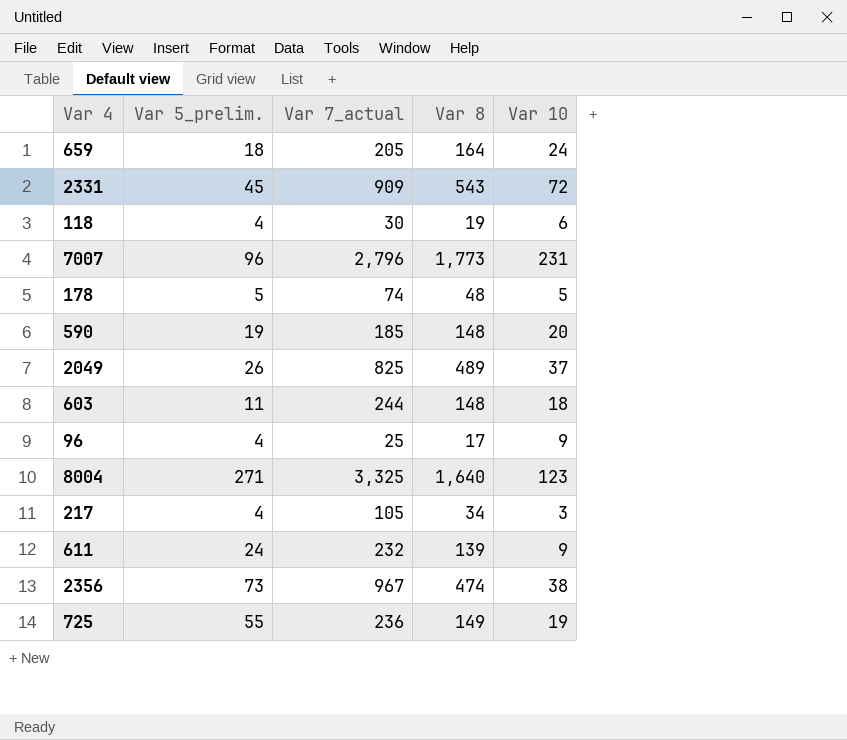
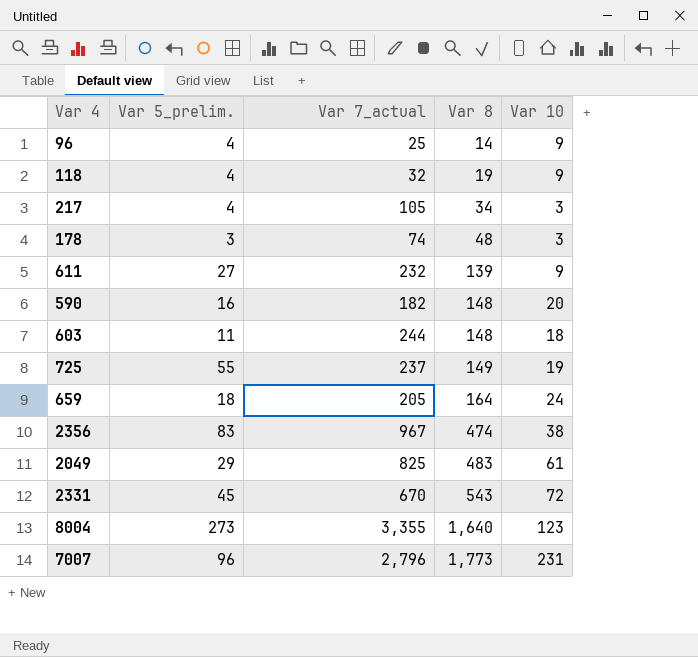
row order: none -> Var 8 ascending
96 | Var 8: 17 -> 14
118 | Var 7_actual: 30 -> 32
118 | Var 10: 6 -> 9
178 | Var 5_prelim.: 5 -> 3
178 | Var 10: 5 -> 3
611 | Var 5_prelim.: 24 -> 27
590 | Var 5_prelim.: 19 -> 16
590 | Var 7_actual: 185 -> 182
725 | Var 7_actual: 236 -> 237
2356 | Var 5_prelim.: 73 -> 83
2049 | Var 5_prelim.: 26 -> 29
2049 | Var 8: 489 -> 483
2049 | Var 10: 37 -> 61
2331 | Var 7_actual: 909 -> 670
8004 | Var 5_prelim.: 271 -> 273
8004 | Var 7_actual: 3,325 -> 3,355

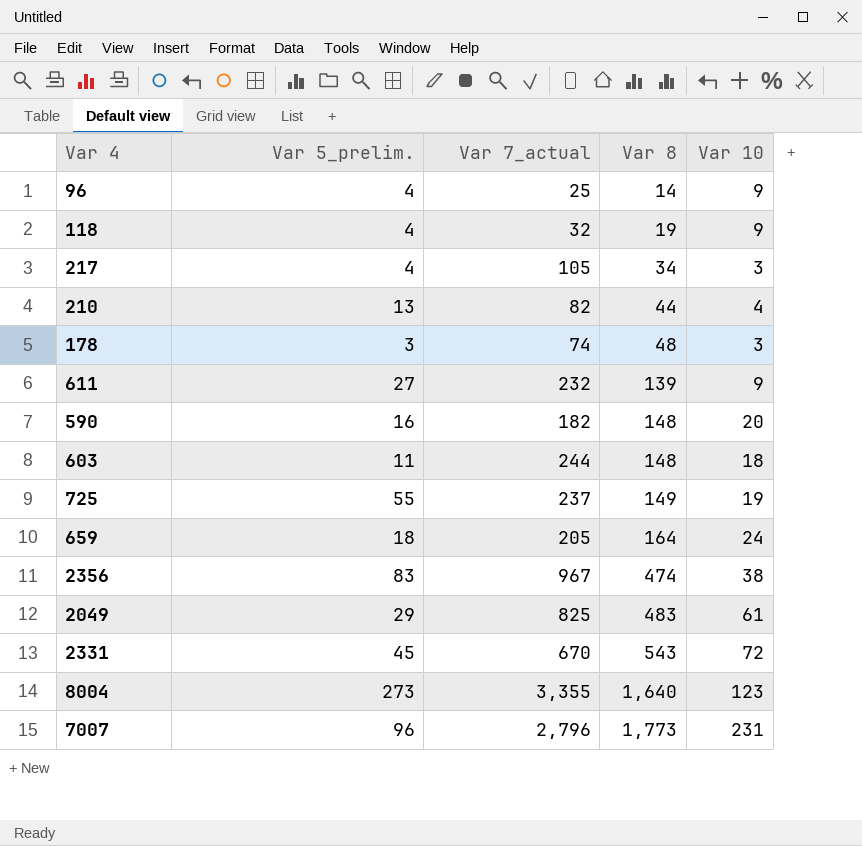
row 210: none -> 13 | 82 | 44 | 4

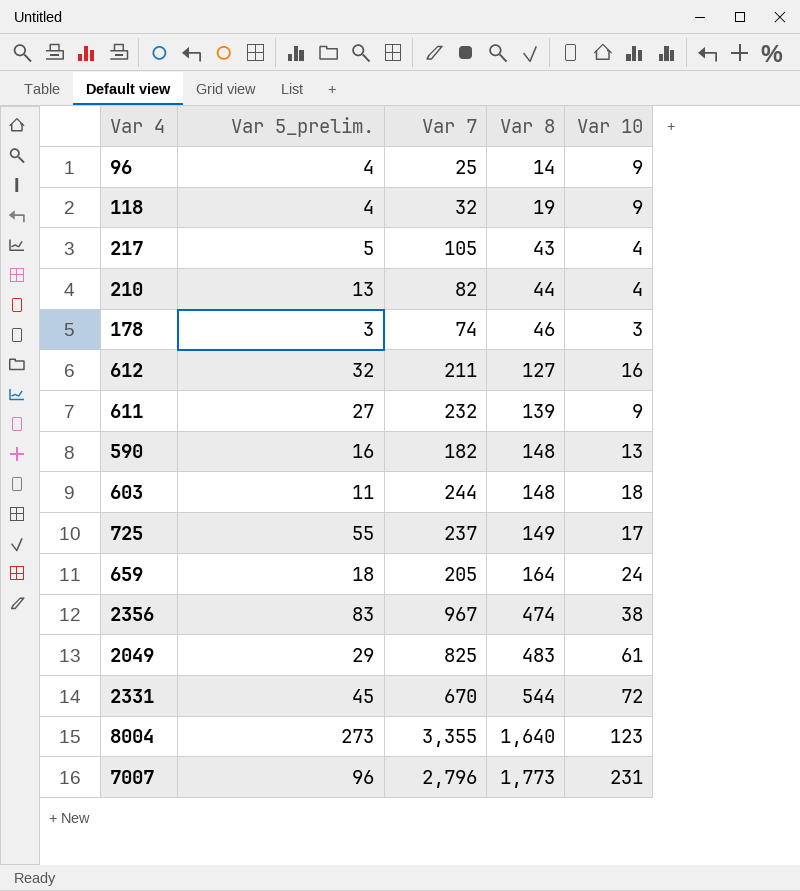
column name: Var 7_actual -> Var 7
217 | Var 5_prelim.: 4 -> 5
217 | Var 8: 34 -> 43
217 | Var 10: 3 -> 4
178 | Var 8: 48 -> 46
row 612: none -> 32 | 211 | 127 | 16
590 | Var 10: 20 -> 13
725 | Var 10: 19 -> 17
2331 | Var 8: 543 -> 544

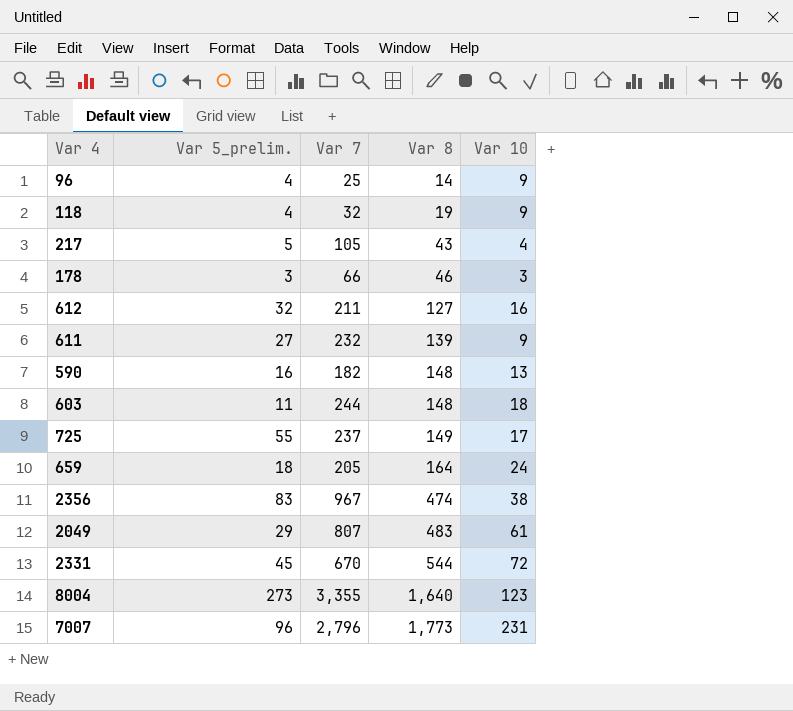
row 210: 13 | 82 | 44 | 4 -> none
178 | Var 7: 74 -> 66
2049 | Var 7: 825 -> 807

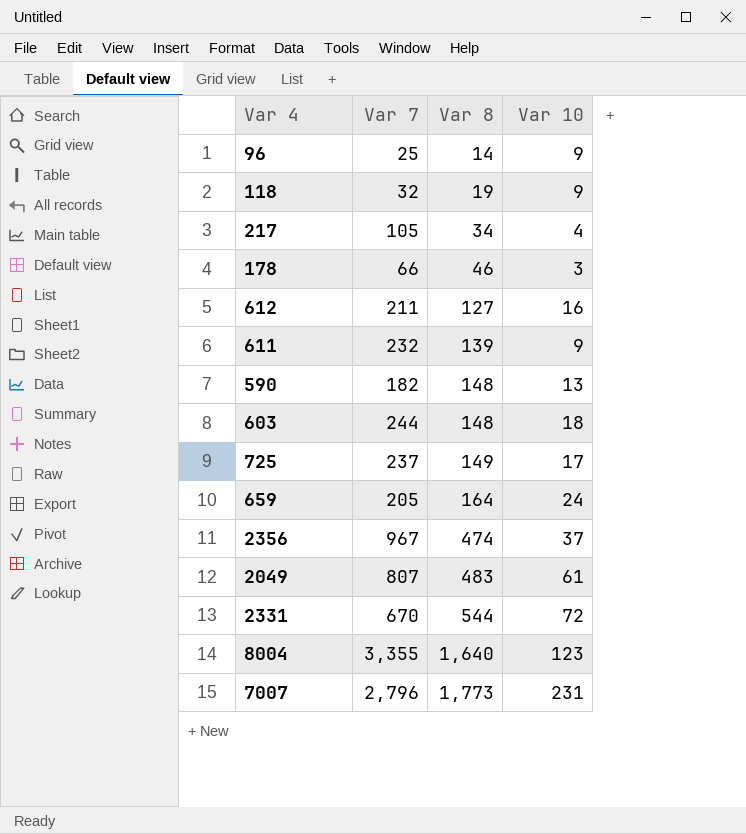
column Var 5_prelim. | position: 2 -> none
217 | Var 8: 43 -> 34
2356 | Var 10: 38 -> 37

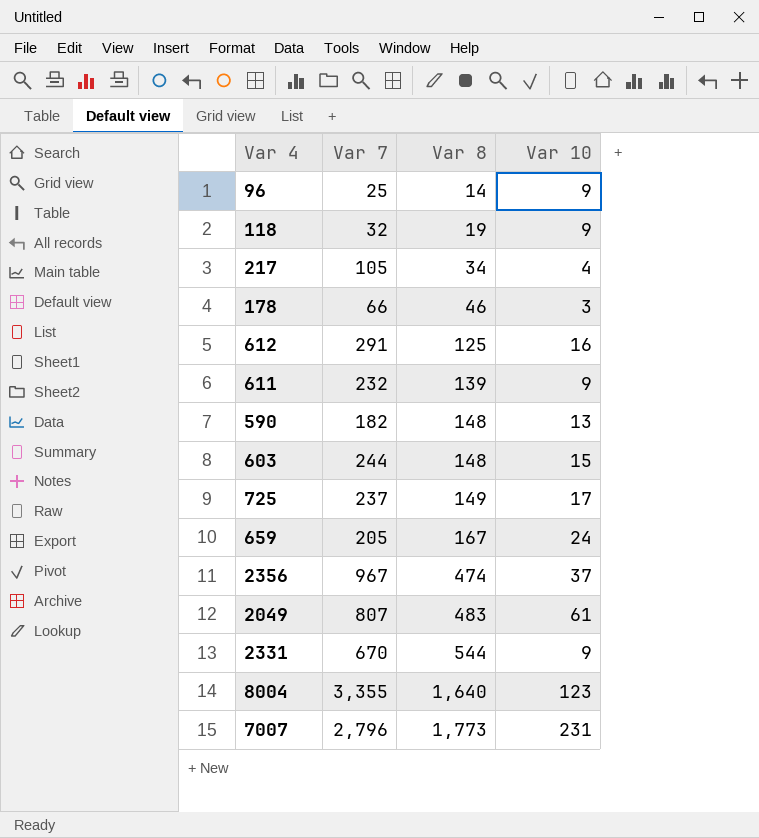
612 | Var 7: 211 -> 291
612 | Var 8: 127 -> 125
603 | Var 10: 18 -> 15
659 | Var 8: 164 -> 167
2331 | Var 10: 72 -> 9

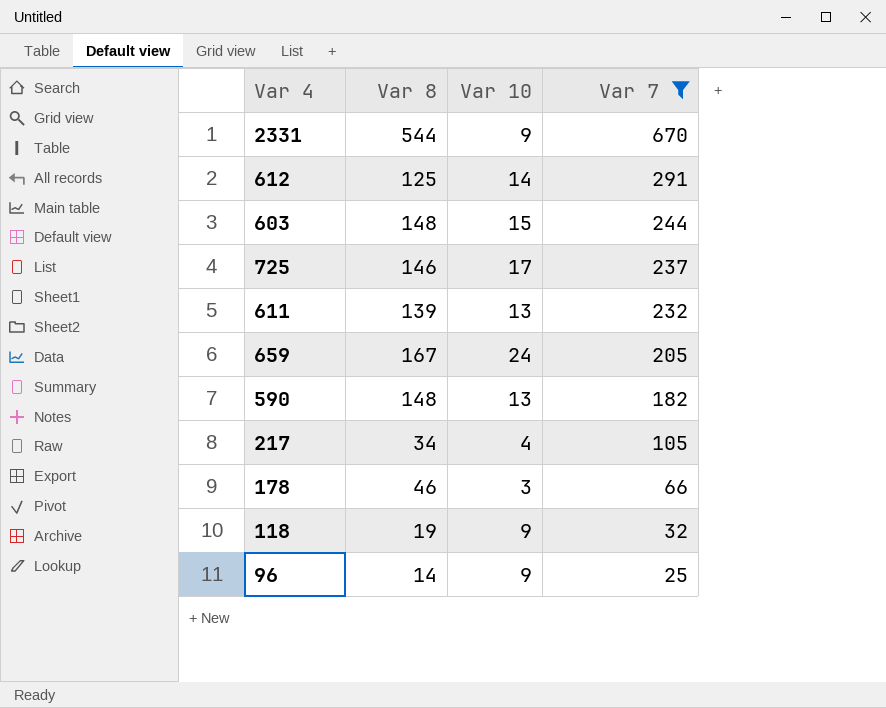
filter: none -> Var 7 <= 670
row order: Var 8 ascending -> Var 7 descending
column Var 7 | position: 2 -> 4
612 | Var 10: 16 -> 14
725 | Var 8: 149 -> 146
611 | Var 10: 9 -> 13

